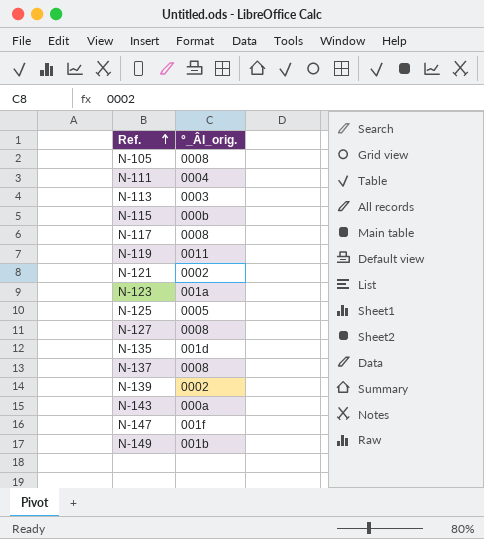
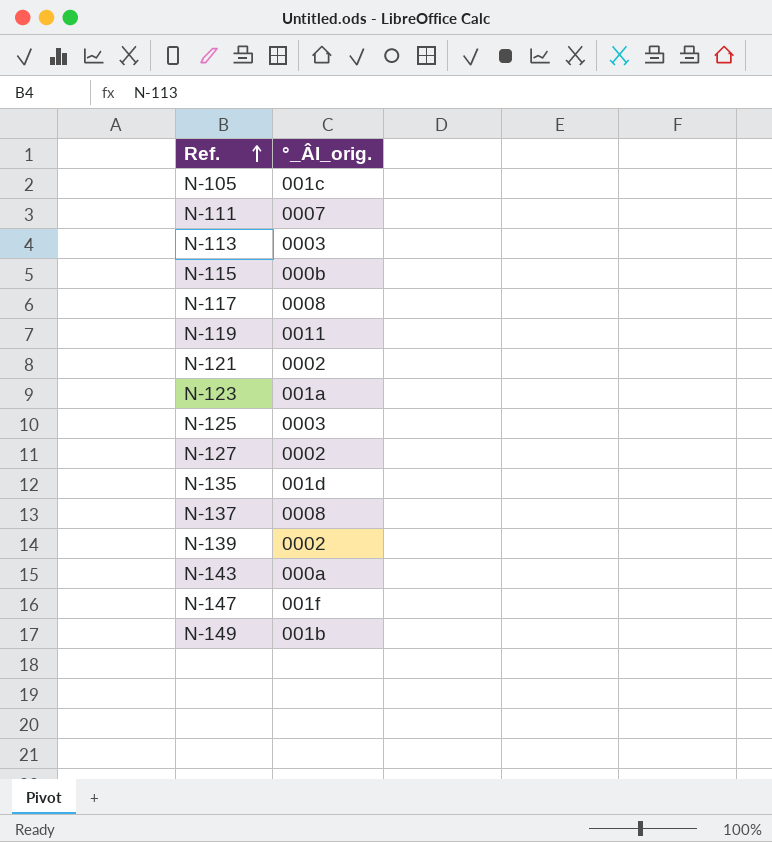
N-105 | °_ÂI_orig.: 0008 -> 001c
N-111 | °_ÂI_orig.: 0004 -> 0007
N-125 | °_ÂI_orig.: 0005 -> 0003
N-127 | °_ÂI_orig.: 0008 -> 0002

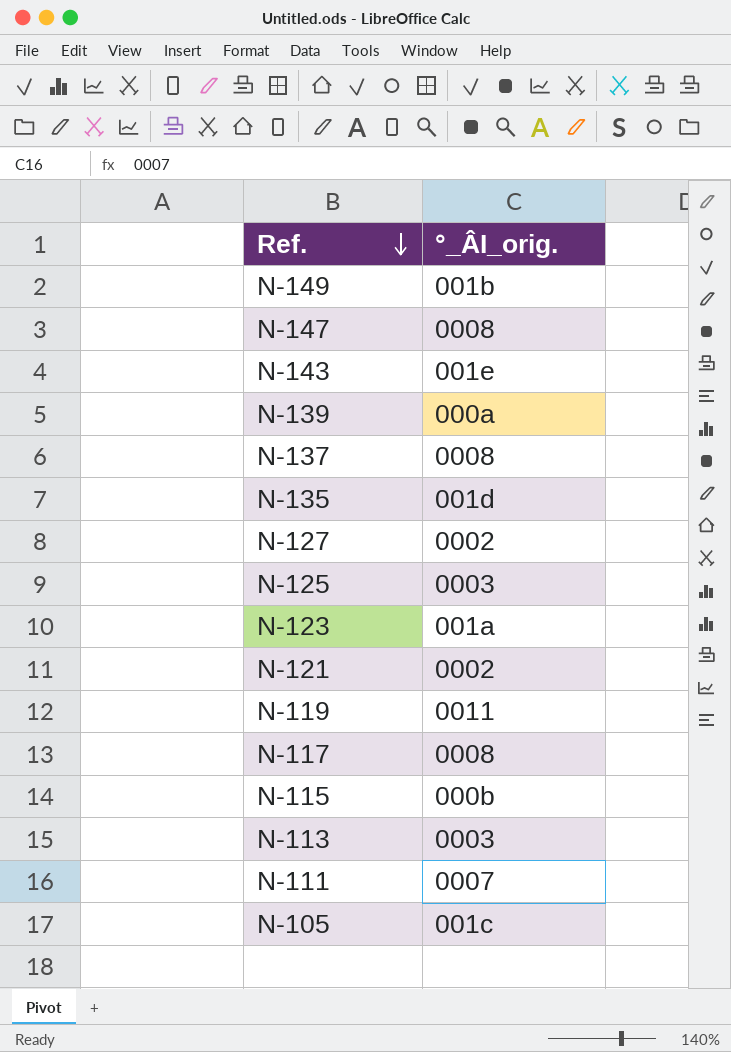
row order: Ref. ascending -> Ref. descending
N-147 | °_ÂI_orig.: 001f -> 0008
N-143 | °_ÂI_orig.: 000a -> 001e
N-139 | °_ÂI_orig.: 0002 -> 000a

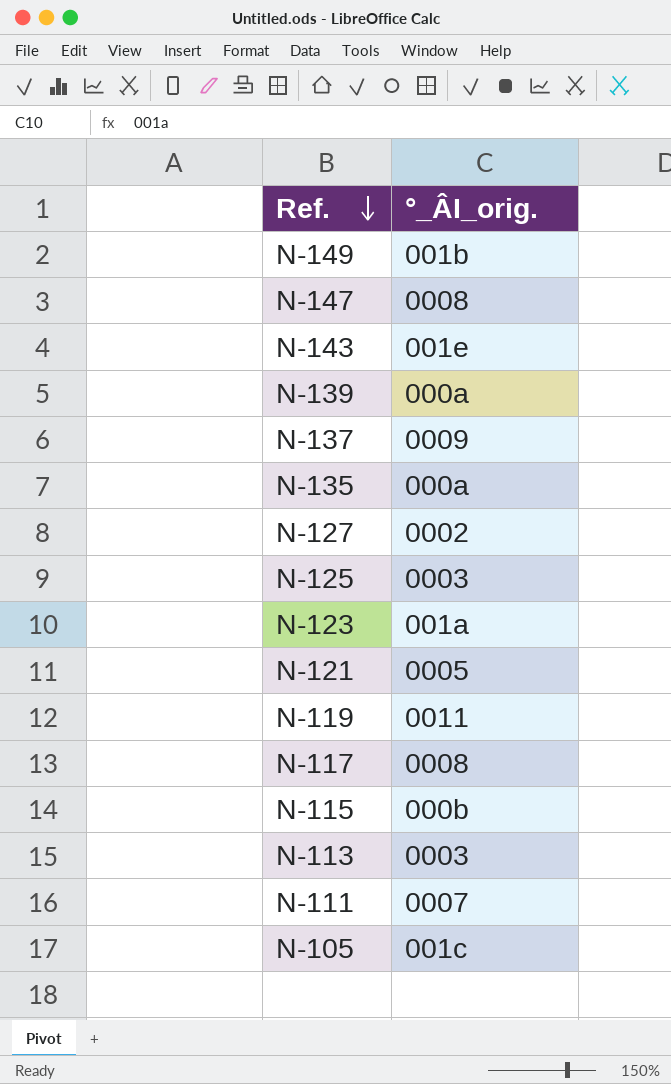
N-137 | °_ÂI_orig.: 0008 -> 0009
N-135 | °_ÂI_orig.: 001d -> 000a
N-121 | °_ÂI_orig.: 0002 -> 0005

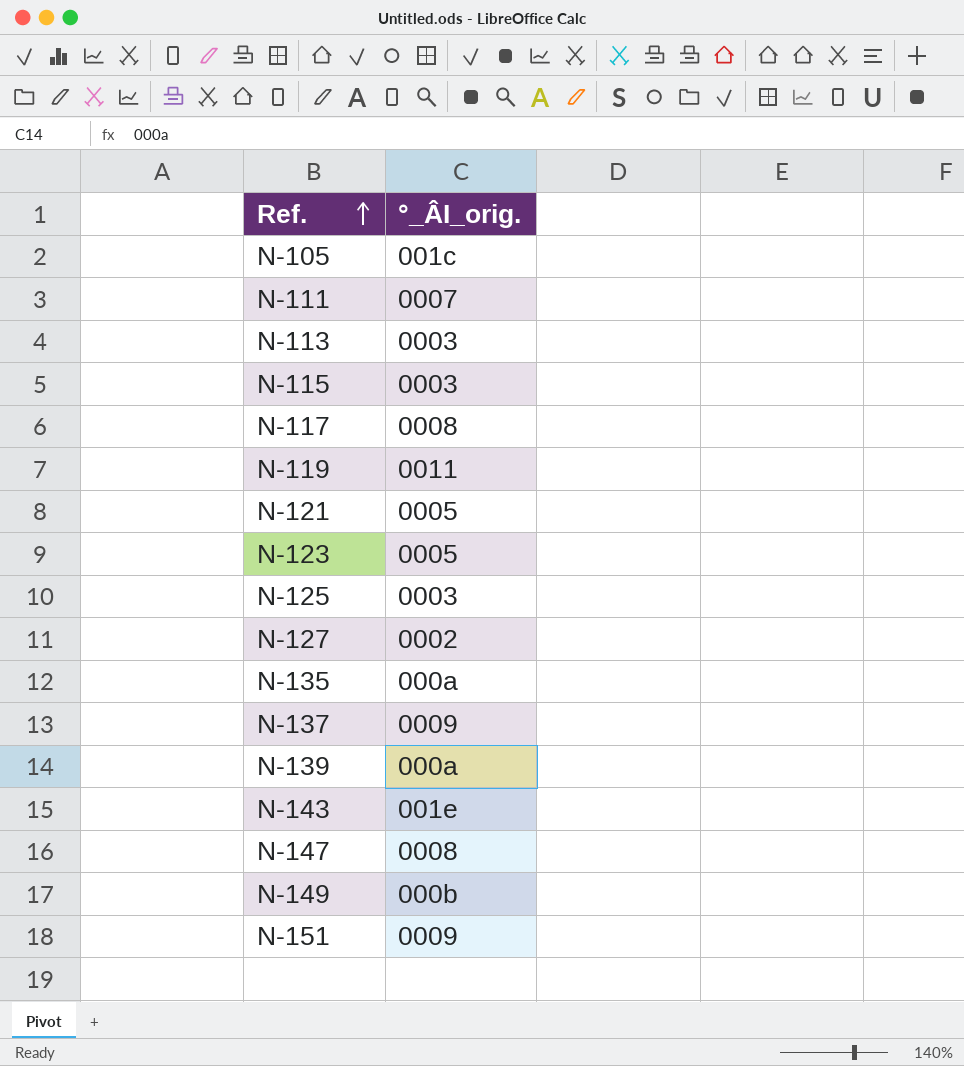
row order: Ref. descending -> Ref. ascending
N-115 | °_ÂI_orig.: 000b -> 0003
N-123 | °_ÂI_orig.: 001a -> 0005
N-149 | °_ÂI_orig.: 001b -> 000b
row N-151: none -> 0009

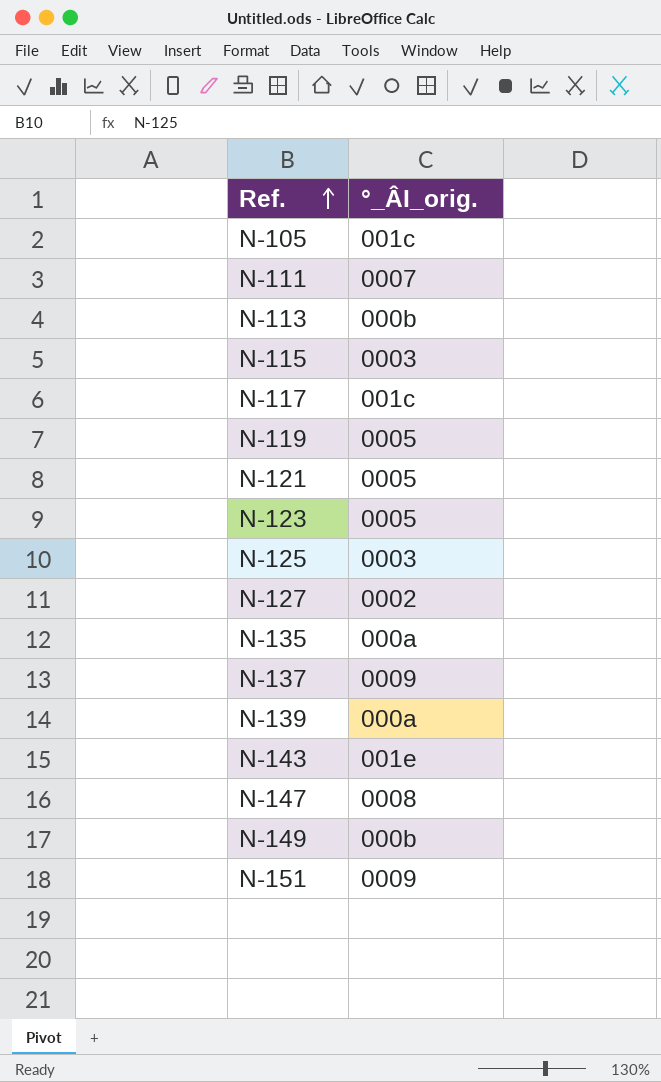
N-113 | °_ÂI_orig.: 0003 -> 000b
N-117 | °_ÂI_orig.: 0008 -> 001c
N-119 | °_ÂI_orig.: 0011 -> 0005

